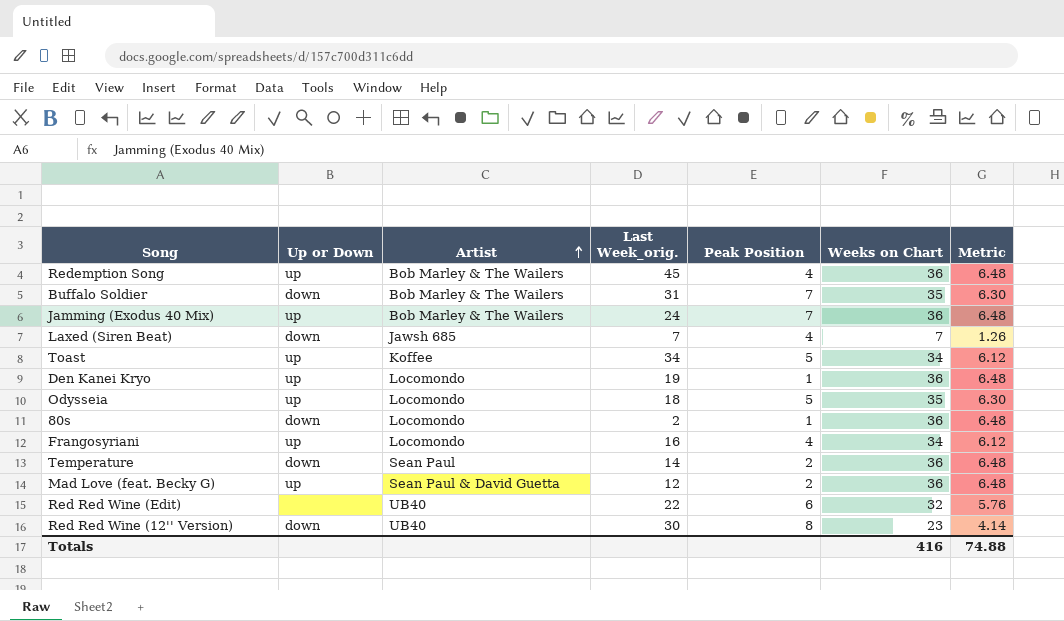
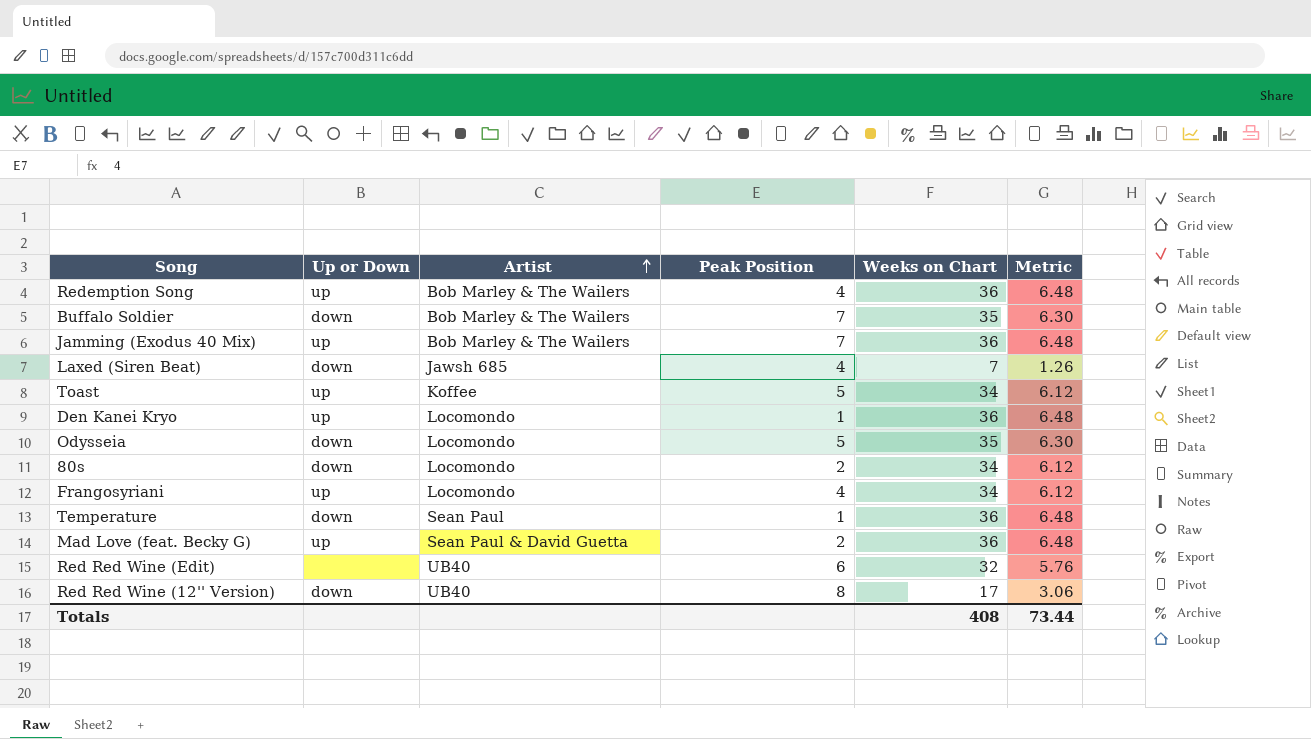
column Last Week_orig. | position: 4 -> none
Odysseia | Up or Down: up -> down
80s | Peak Position: 1 -> 2
80s | Weeks on Chart: 36 -> 34
80s | Metric: 6.48 -> 6.12
Temperature | Peak Position: 2 -> 1
Red Red Wine (12'' Version) | Weeks on Chart: 23 -> 17
Red Red Wine (12'' Version) | Metric: 4.14 -> 3.06
Totals | Weeks on Chart: 416 -> 408
Totals | Metric: 74.88 -> 73.44

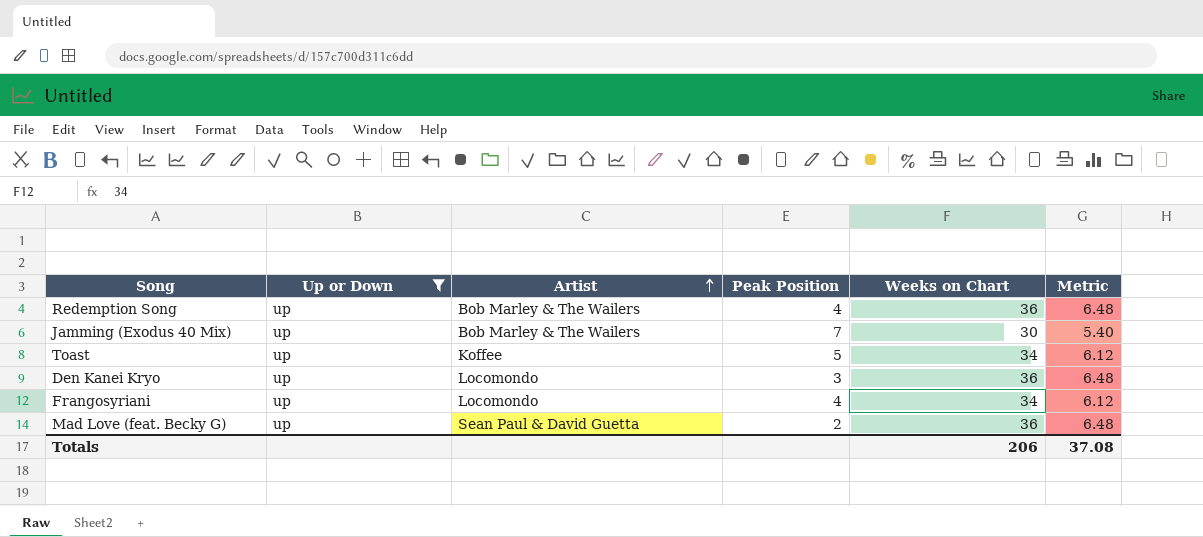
filter: none -> Up or Down = up
Jamming (Exodus 40 Mix) | Weeks on Chart: 36 -> 30
Jamming (Exodus 40 Mix) | Metric: 6.48 -> 5.40
Den Kanei Kryo | Peak Position: 1 -> 3
Totals | Weeks on Chart: 408 -> 206
Totals | Metric: 73.44 -> 37.08

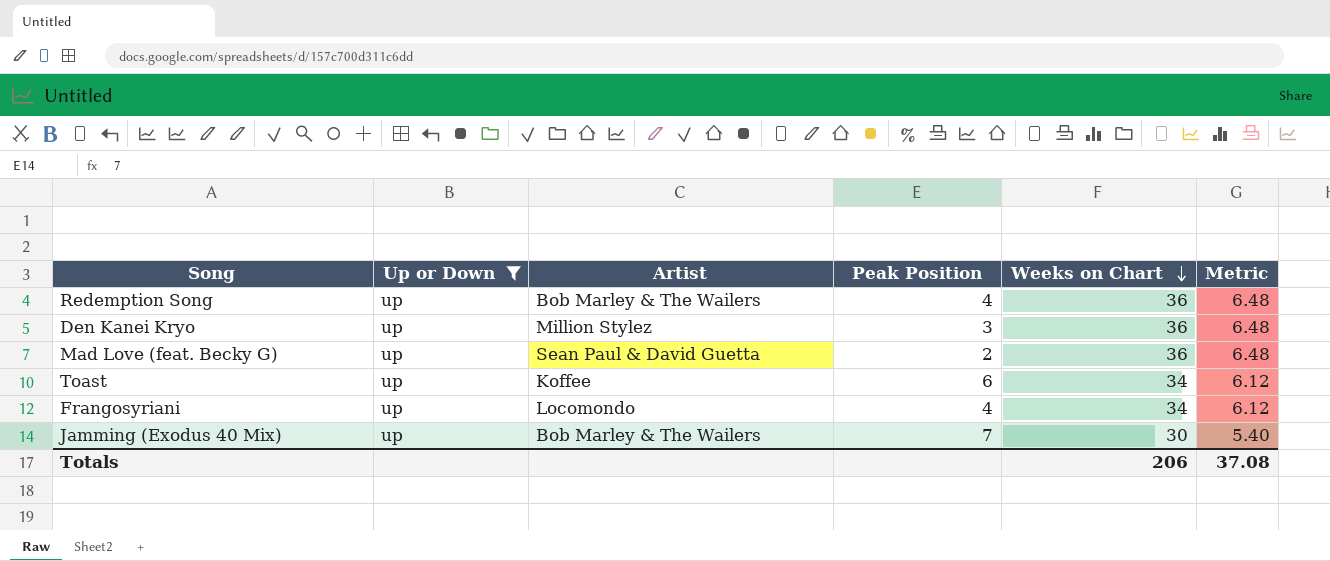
row order: Artist ascending -> Weeks on Chart descending
Den Kanei Kryo | Artist: Locomondo -> Million Stylez
Toast | Peak Position: 5 -> 6

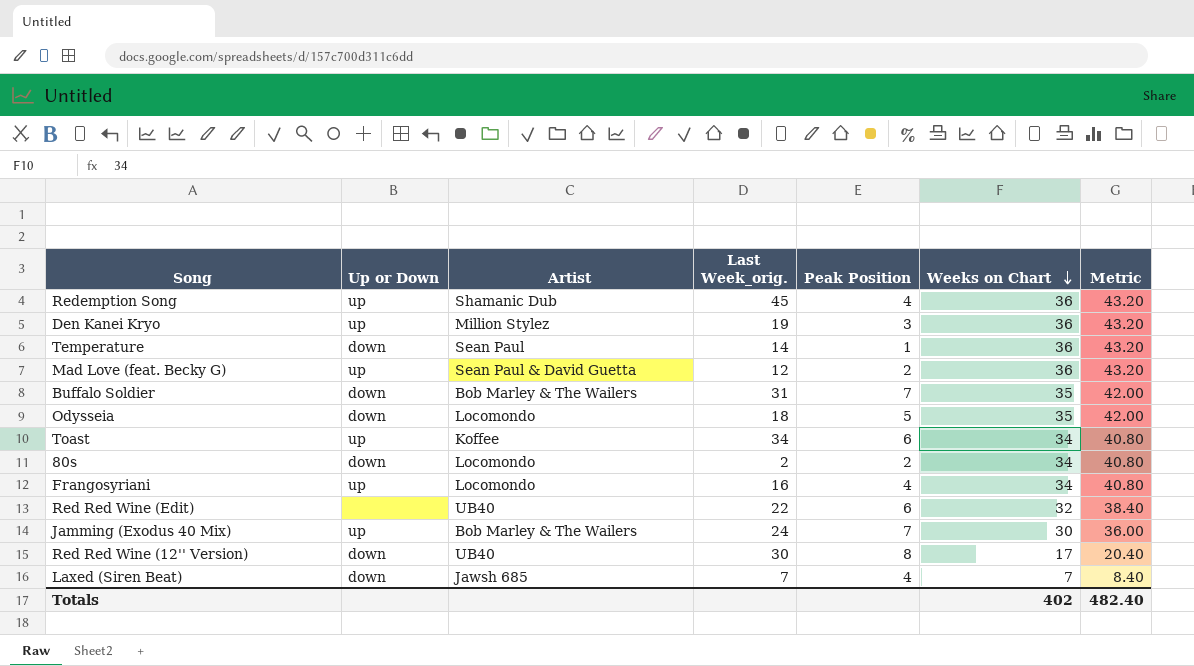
filter: Up or Down = up -> none
column Last Week_orig. | position: none -> 4
column Metric | formula: [Weeks on Chart] * 0.18 -> [Weeks on Chart] * 1.2
Redemption Song | Artist: Bob Marley & The Wailers -> Shamanic Dub
Totals | Weeks on Chart: 206 -> 402
Totals | Metric: 37.08 -> 482.40

